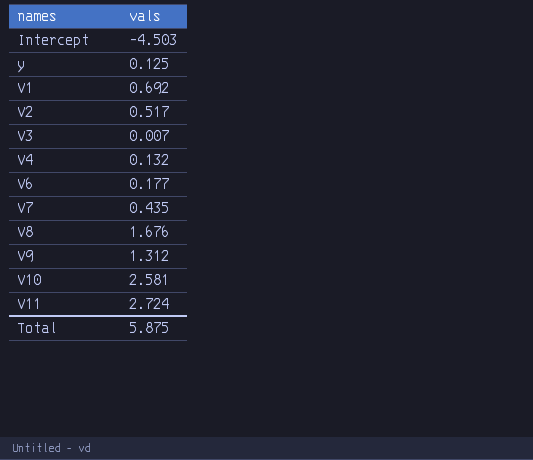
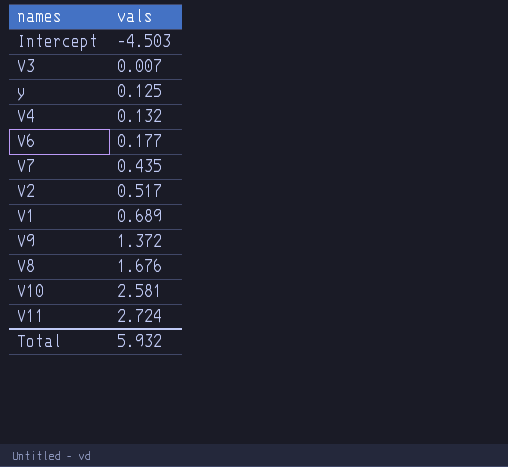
row order: none -> vals ascending
V1 | vals: 0.692 -> 0.689
V9 | vals: 1.312 -> 1.372
Total | vals: 5.875 -> 5.932

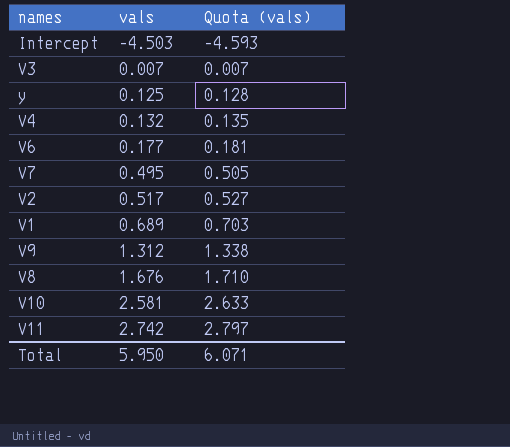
column Quota (vals) | formula: none -> [vals] * 1.02
V7 | vals: 0.435 -> 0.495
V9 | vals: 1.372 -> 1.312
V11 | vals: 2.724 -> 2.742
Total | vals: 5.932 -> 5.950

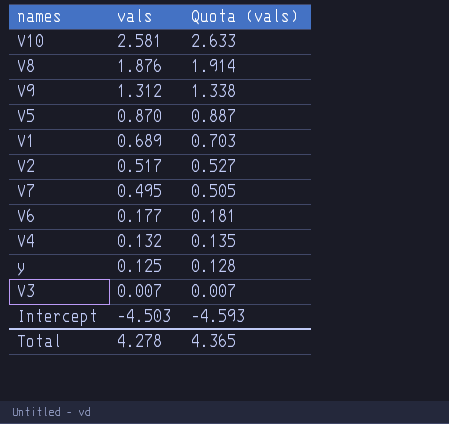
row order: vals ascending -> vals descending
row V11: 2.742 | 2.797 -> none
V8 | vals: 1.676 -> 1.876
V8 | Quota (vals): 1.710 -> 1.914
row V5: none -> 0.870 | 0.887
Total | vals: 5.950 -> 4.278
Total | Quota (vals): 6.071 -> 4.365

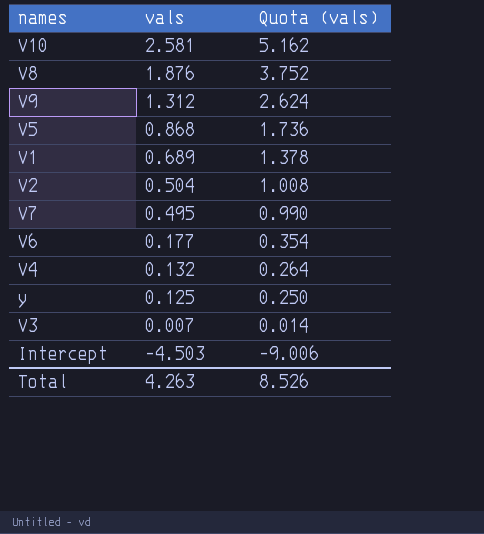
column Quota (vals) | formula: [vals] * 1.02 -> [vals] * 2
V5 | vals: 0.870 -> 0.868
V2 | vals: 0.517 -> 0.504
Total | vals: 4.278 -> 4.263
Total | Quota (vals): 4.365 -> 8.526

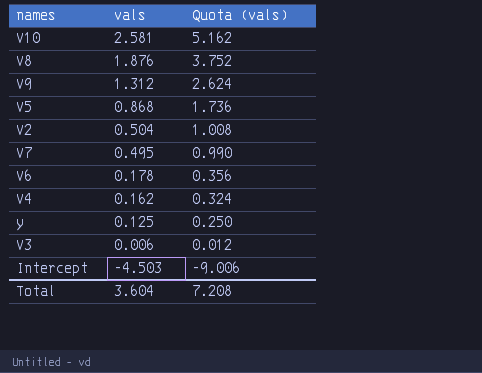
row V1: 0.689 | 1.378 -> none
V6 | vals: 0.177 -> 0.178
V6 | Quota (vals): 0.354 -> 0.356
V4 | vals: 0.132 -> 0.162
V4 | Quota (vals): 0.264 -> 0.324
V3 | vals: 0.007 -> 0.006
V3 | Quota (vals): 0.014 -> 0.012
Total | vals: 4.263 -> 3.604
Total | Quota (vals): 8.526 -> 7.208

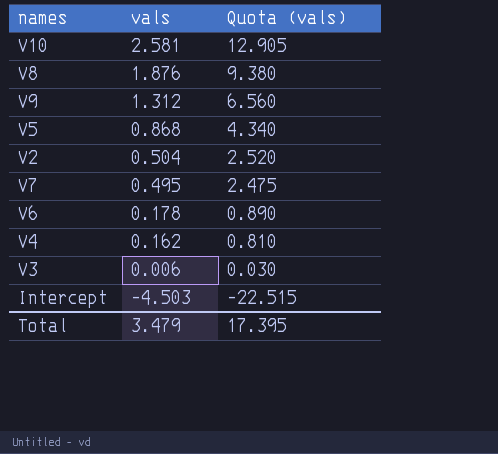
column Quota (vals) | formula: [vals] * 2 -> [vals] * 5
row y: 0.125 | 0.250 -> none
Total | vals: 3.604 -> 3.479
Total | Quota (vals): 7.208 -> 17.395

